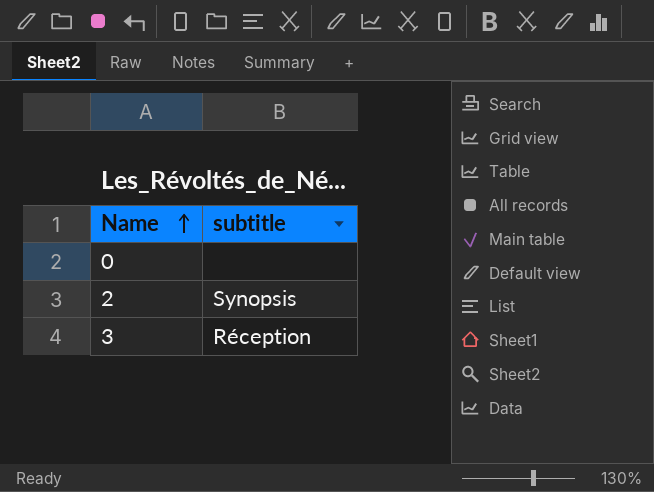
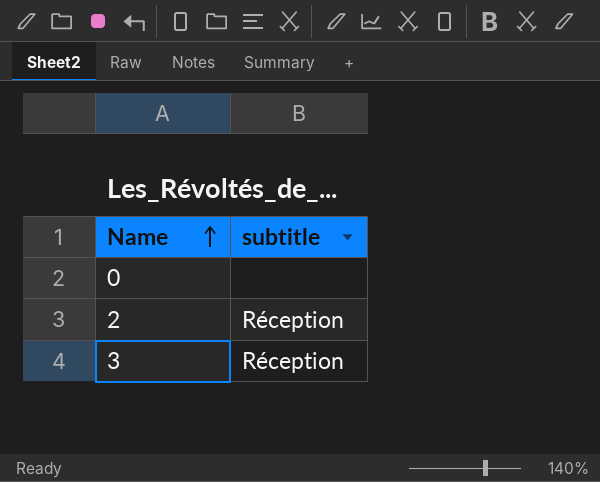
2 | subtitle: Synopsis -> Réception

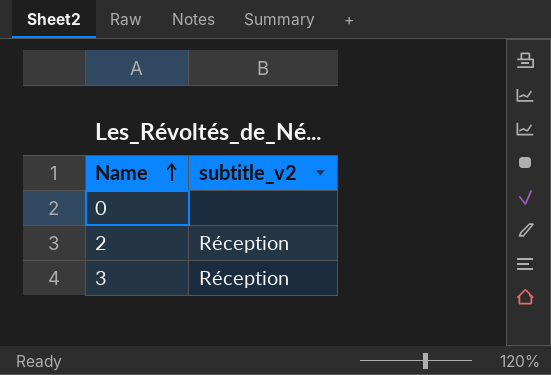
column name: subtitle -> subtitle_v2

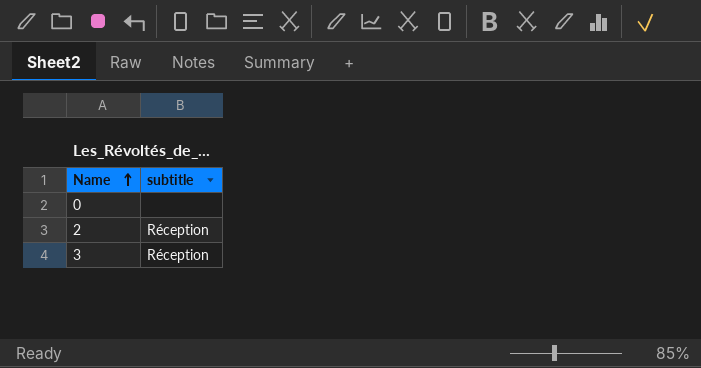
column name: subtitle_v2 -> subtitle

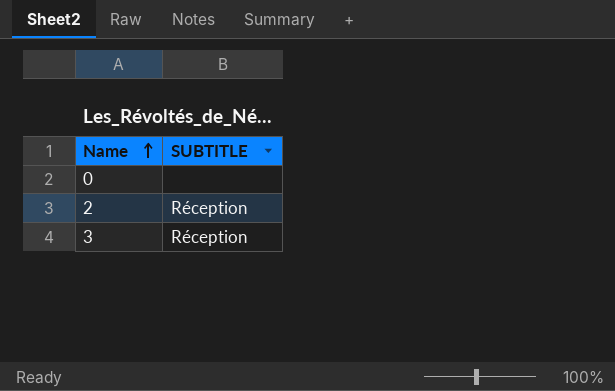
column name: subtitle -> SUBTITLE

